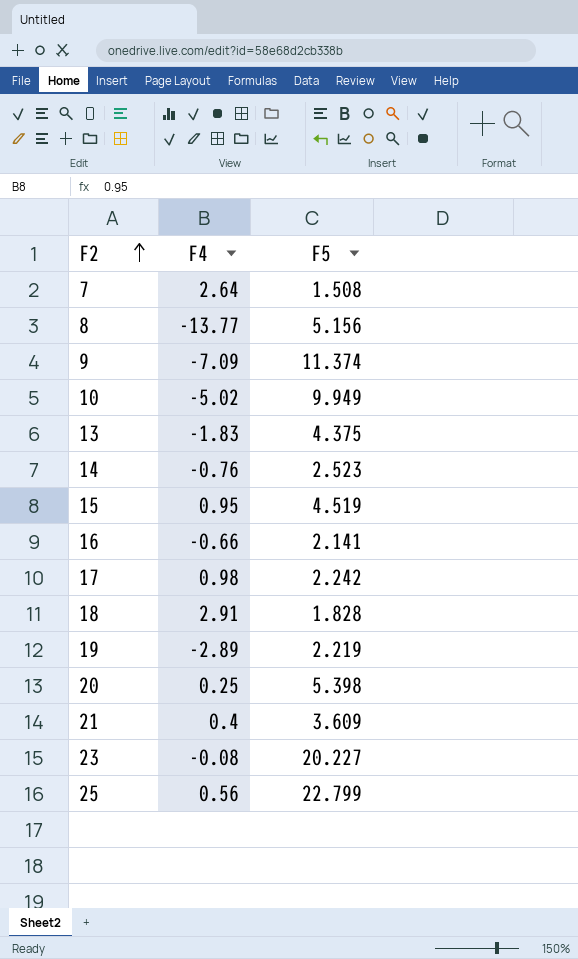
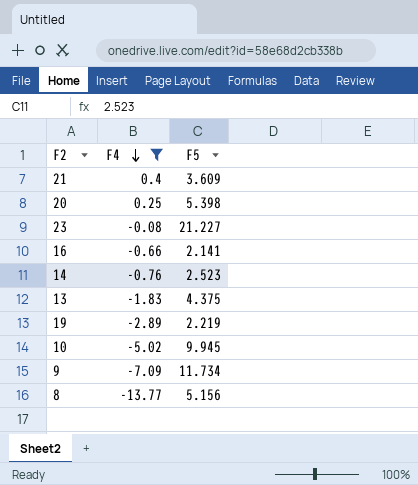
filter: none -> F4 <= 0.4
row order: F2 ascending -> F4 descending
23 | F5: 20.227 -> 21.227
10 | F5: 9.949 -> 9.945
9 | F5: 11.374 -> 11.734

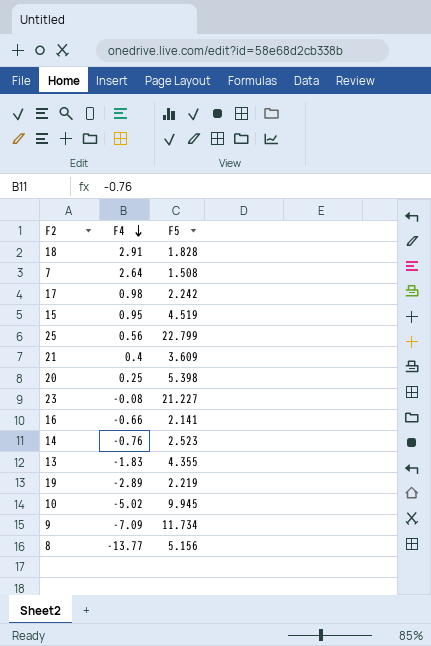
filter: F4 <= 0.4 -> none
13 | F5: 4.375 -> 4.355

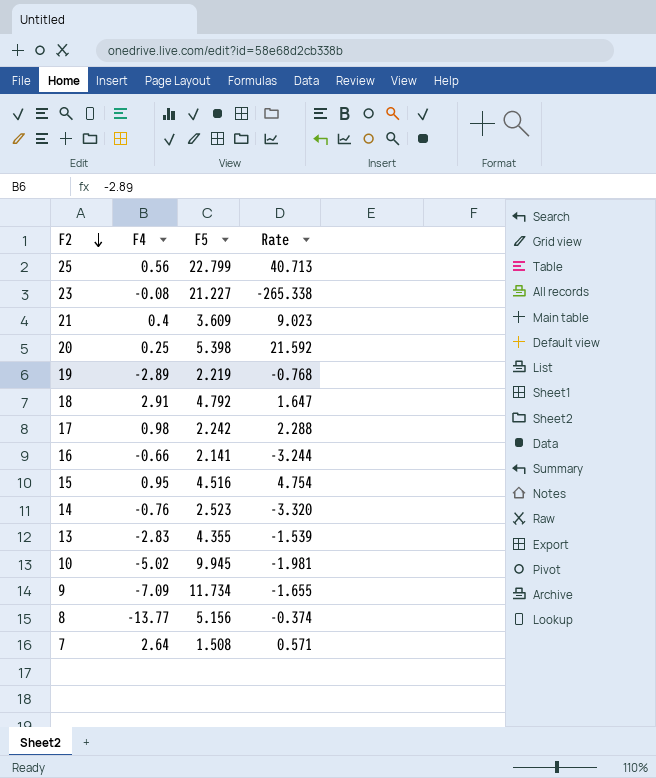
row order: F4 descending -> F2 descending
column Rate | formula: none -> [F5] / [F4]
18 | F5: 1.828 -> 4.792
15 | F5: 4.519 -> 4.516
13 | F4: -1.83 -> -2.83

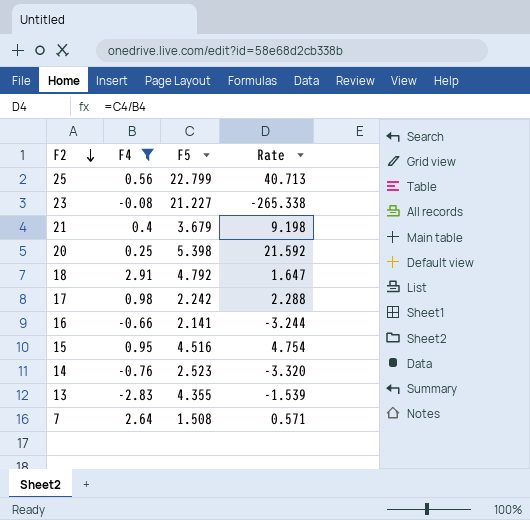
filter: none -> F4 >= -2.83
21 | F5: 3.609 -> 3.679
21 | Rate: 9.023 -> 9.198

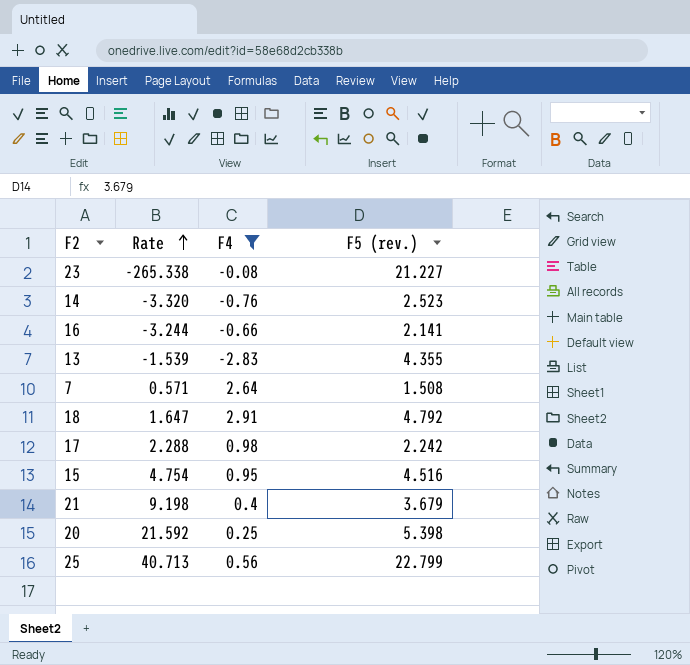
row order: F2 descending -> Rate ascending
column Rate | position: 4 -> 2
column name: F5 -> F5 (rev.)

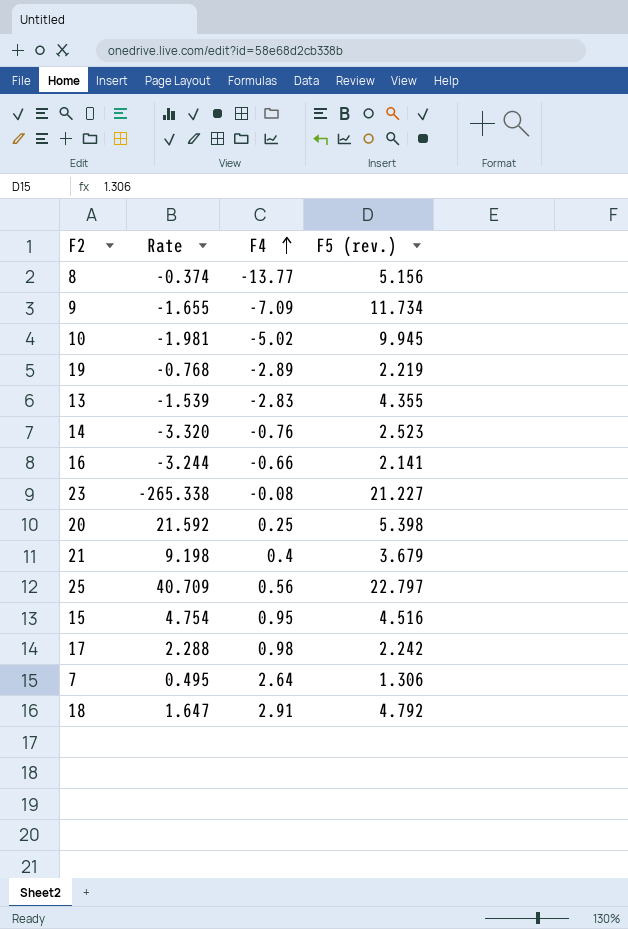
filter: F4 >= -2.83 -> none
row order: Rate ascending -> F4 ascending
25 | Rate: 40.713 -> 40.709
25 | F5 (rev.): 22.799 -> 22.797
7 | Rate: 0.571 -> 0.495
7 | F5 (rev.): 1.508 -> 1.306

